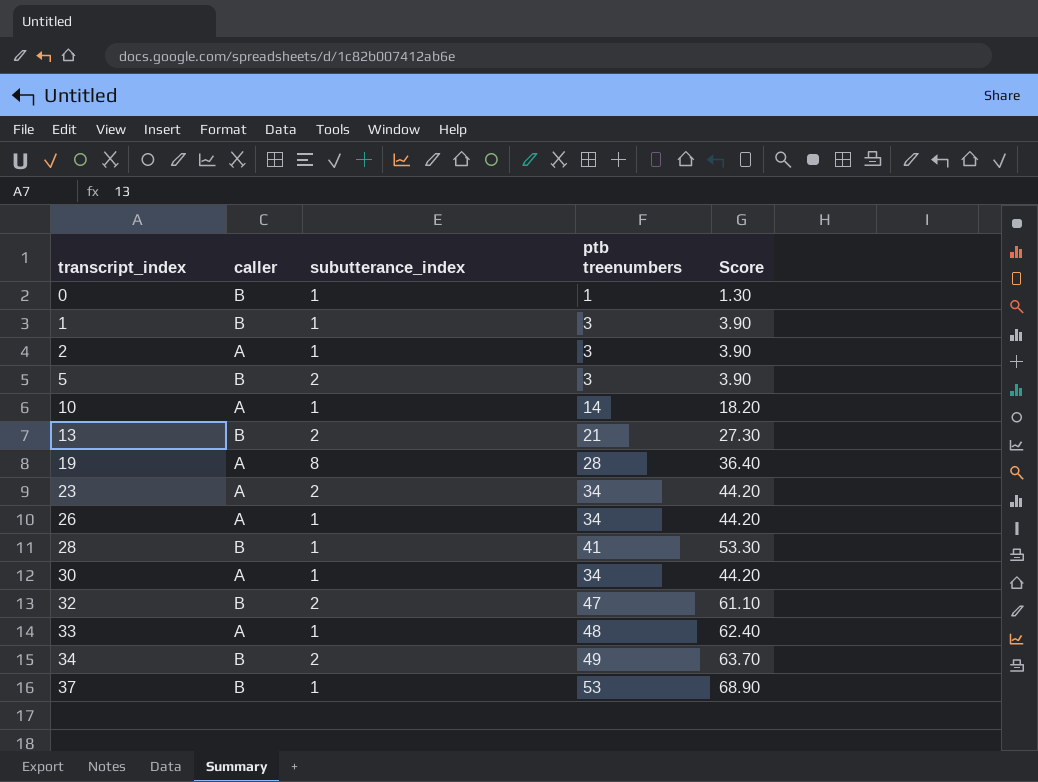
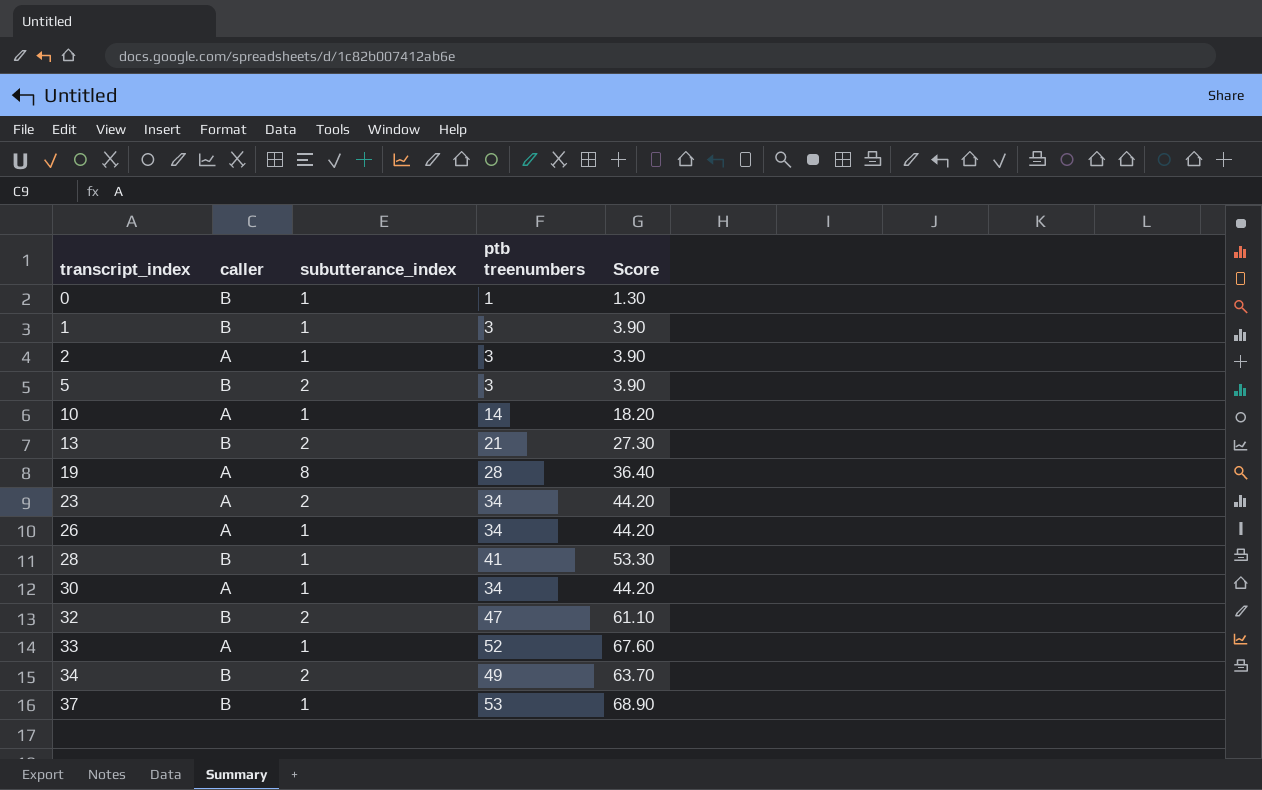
33 | ptb treenumbers: 48 -> 52
33 | Score: 62.40 -> 67.60

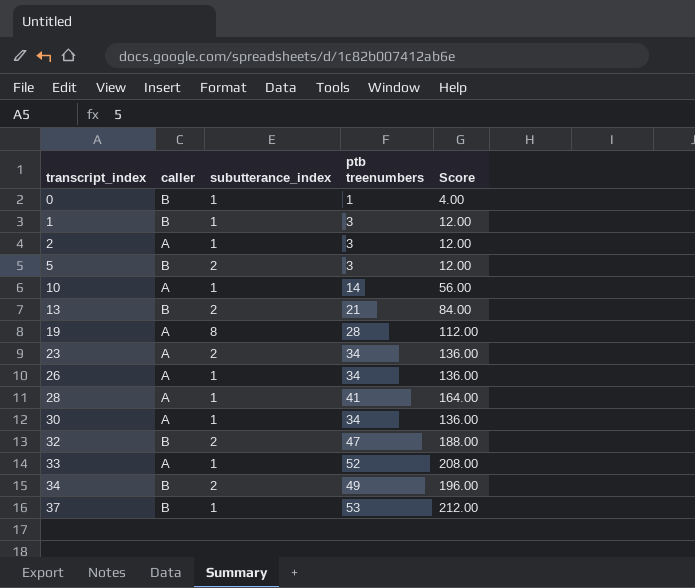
column Score | formula: [ptb treenumbers] * 1.3 -> [ptb treenumbers] * 4
28 | caller: B -> A

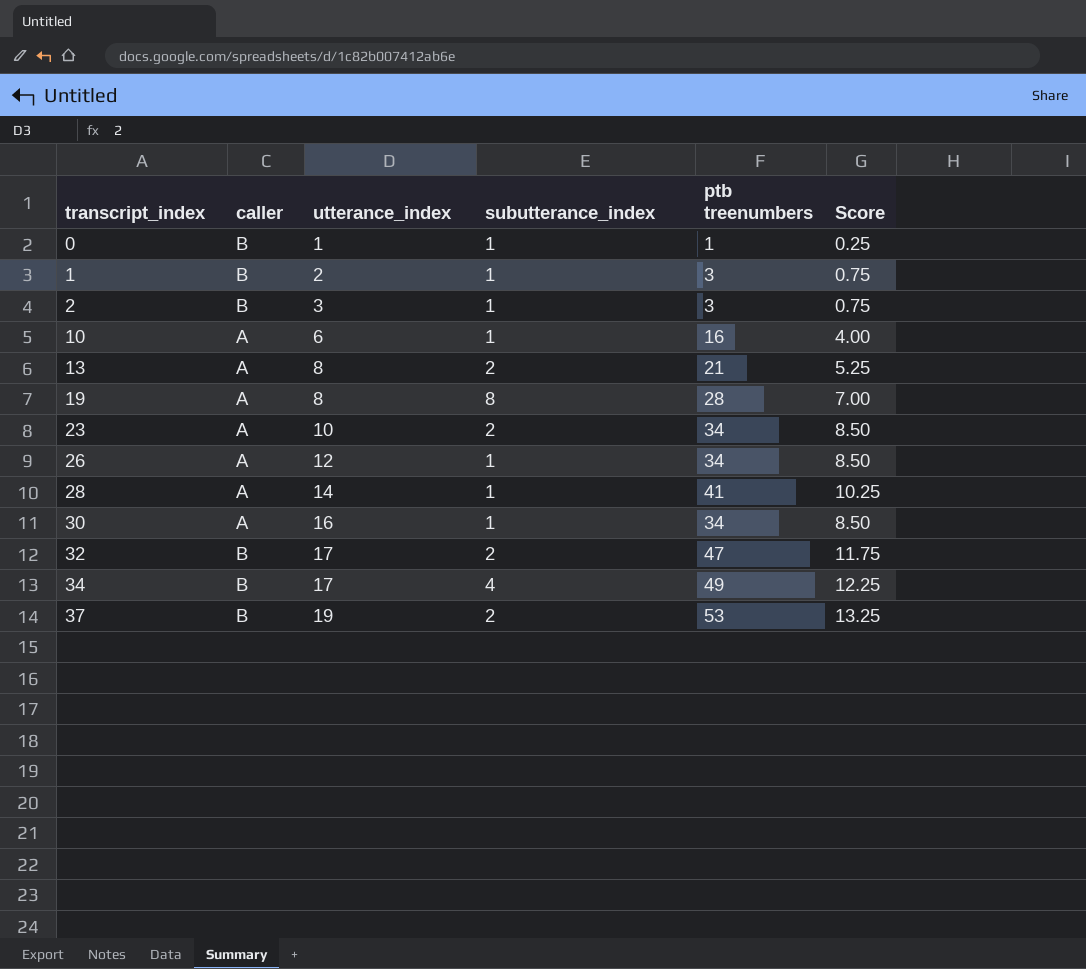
column utterance_index | position: none -> 3
column Score | formula: [ptb treenumbers] * 4 -> [ptb treenumbers] * 0.25
row 5: B | 2 | 3 | 12.00 -> none
row 33: A | 1 | 52 | 208.00 -> none
2 | caller: A -> B
10 | ptb treenumbers: 14 -> 16
13 | caller: B -> A
34 | subutterance_index: 2 -> 4
37 | subutterance_index: 1 -> 2

